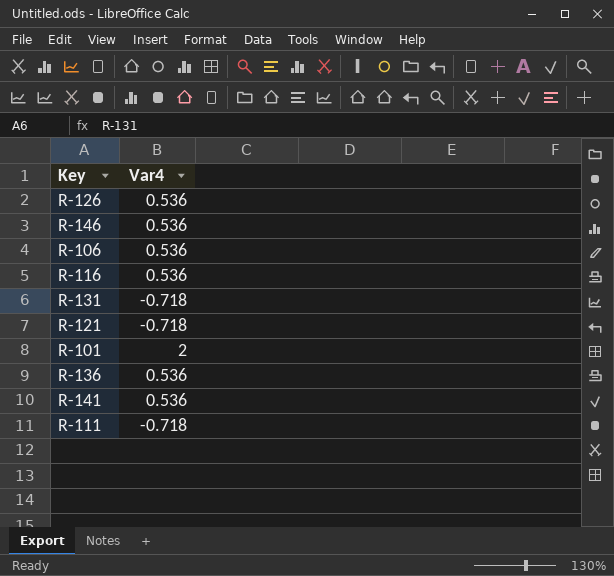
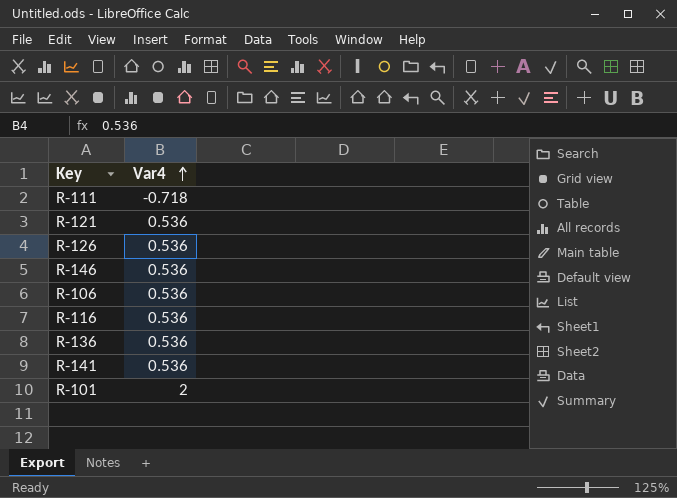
row order: none -> Var4 ascending
row R-131: -0.718 -> none
R-121 | Var4: -0.718 -> 0.536

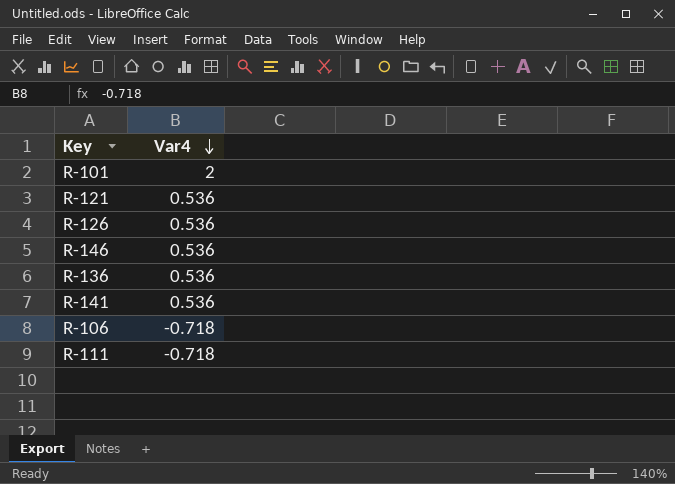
row order: Var4 ascending -> Var4 descending
row R-116: 0.536 -> none
R-106 | Var4: 0.536 -> -0.718

